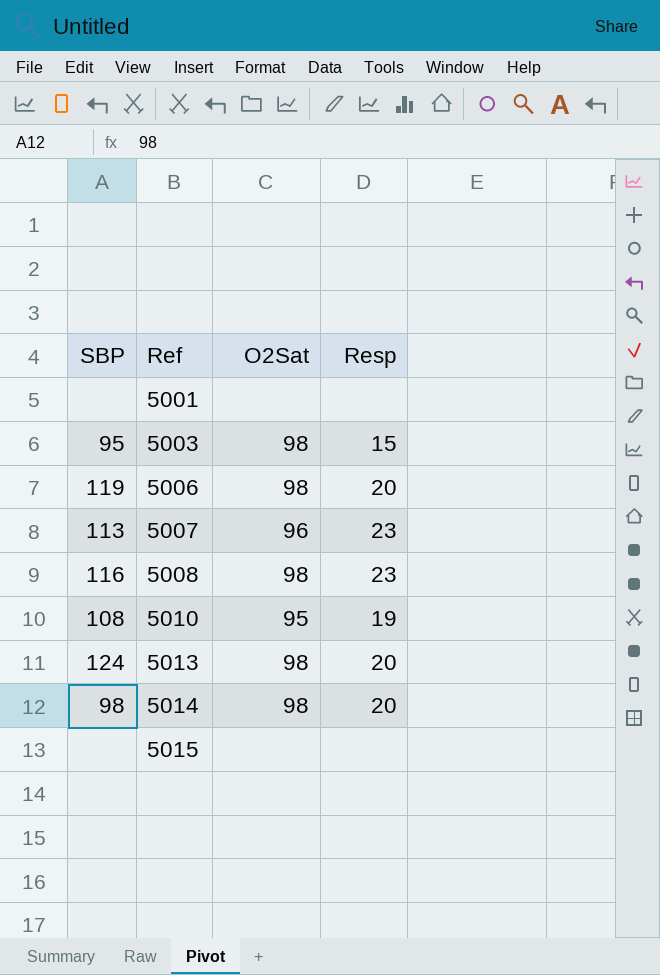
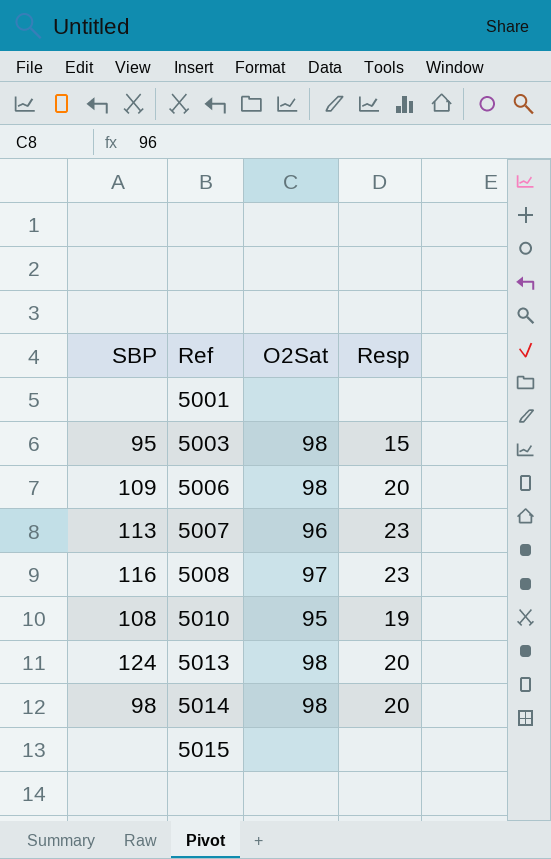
5006 | SBP: 119 -> 109
5008 | O2Sat: 98 -> 97

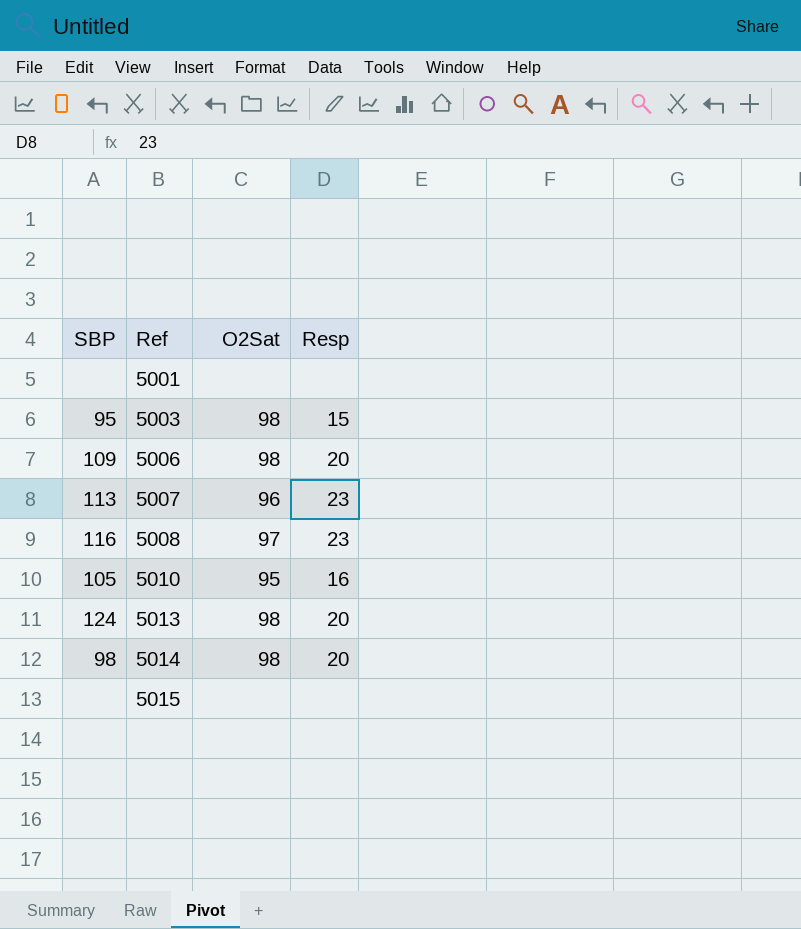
5010 | SBP: 108 -> 105
5010 | Resp: 19 -> 16

